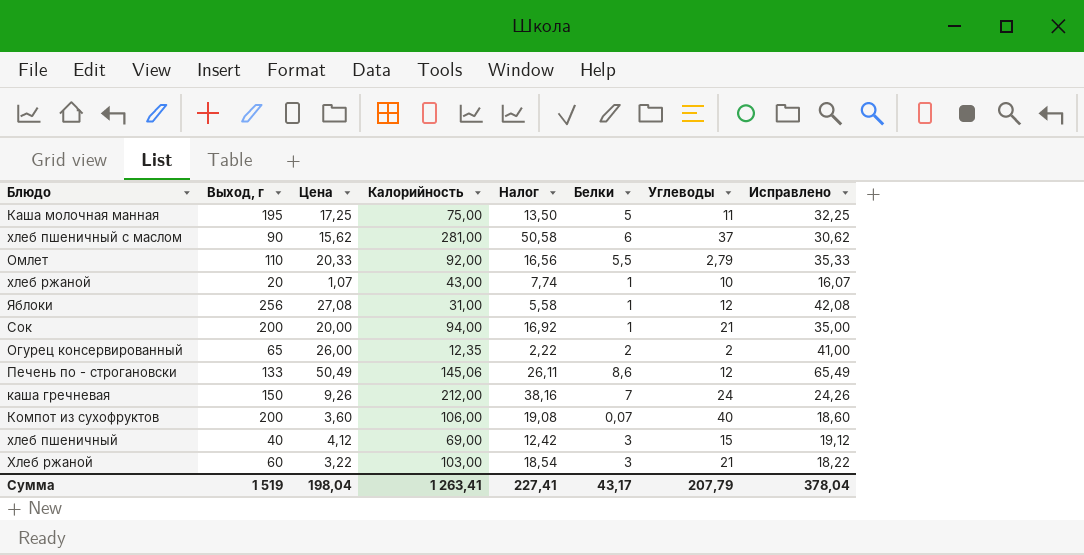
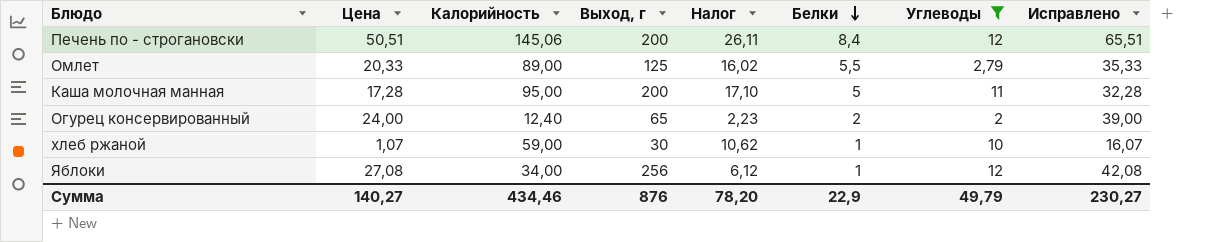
filter: none -> Углеводы <= 12
row order: none -> Белки descending
column Выход, г | position: 2 -> 4
Печень по - строгановски | Цена: 50,49 -> 50,51
Печень по - строгановски | Выход, г: 133 -> 200
Печень по - строгановски | Белки: 8,6 -> 8,4
Печень по - строгановски | Исправлено: 65,49 -> 65,51
Омлет | Калорийность: 92,00 -> 89,00
Омлет | Выход, г: 110 -> 125
Омлет | Налог: 16,56 -> 16,02
Каша молочная манная | Цена: 17,25 -> 17,28
Каша молочная манная | Калорийность: 75,00 -> 95,00
Каша молочная манная | Выход, г: 195 -> 200
Каша молочная манная | Налог: 13,50 -> 17,10
Каша молочная манная | Исправлено: 32,25 -> 32,28
Огурец консервированный | Цена: 26,00 -> 24,00
Огурец консервированный | Калорийность: 12,35 -> 12,40
Огурец консервированный | Налог: 2,22 -> 2,23
Огурец консервированный | Исправлено: 41,00 -> 39,00
хлеб ржаной | Калорийность: 43,00 -> 59,00
хлеб ржаной | Выход, г: 20 -> 30
хлеб ржаной | Налог: 7,74 -> 10,62
Яблоки | Калорийность: 31,00 -> 34,00
Яблоки | Налог: 5,58 -> 6,12
Сумма | Цена: 198,04 -> 140,27
Сумма | Калорийность: 1 263,41 -> 434,46
Сумма | Выход, г: 1 519 -> 876
Сумма | Налог: 227,41 -> 78,20
Сумма | Белки: 43,17 -> 22,9
Сумма | Углеводы: 207,79 -> 49,79
Сумма | Исправлено: 378,04 -> 230,27

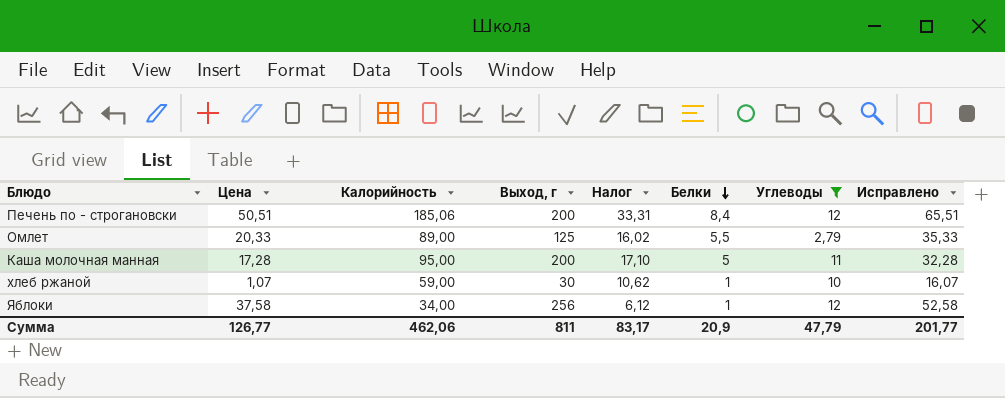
row Огурец консервированный: 24,00 | 12,40 | 65 | 2,23 | 2 | 2 | 39,00 -> none
Печень по - строгановски | Калорийность: 145,06 -> 185,06
Печень по - строгановски | Налог: 26,11 -> 33,31
Яблоки | Цена: 27,08 -> 37,58
Яблоки | Исправлено: 42,08 -> 52,58
Сумма | Цена: 140,27 -> 126,77
Сумма | Калорийность: 434,46 -> 462,06
Сумма | Выход, г: 876 -> 811
Сумма | Налог: 78,20 -> 83,17
Сумма | Белки: 22,9 -> 20,9
Сумма | Углеводы: 49,79 -> 47,79
Сумма | Исправлено: 230,27 -> 201,77

